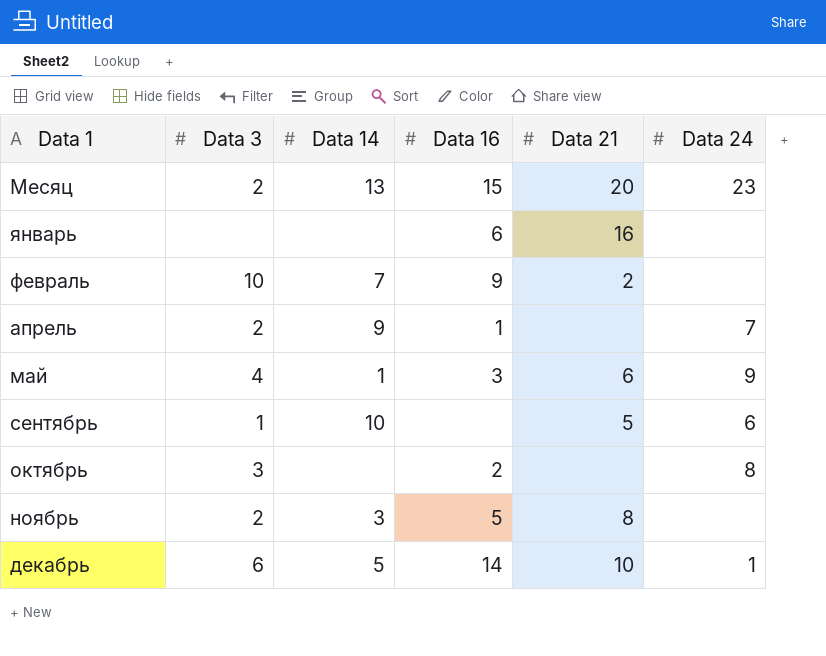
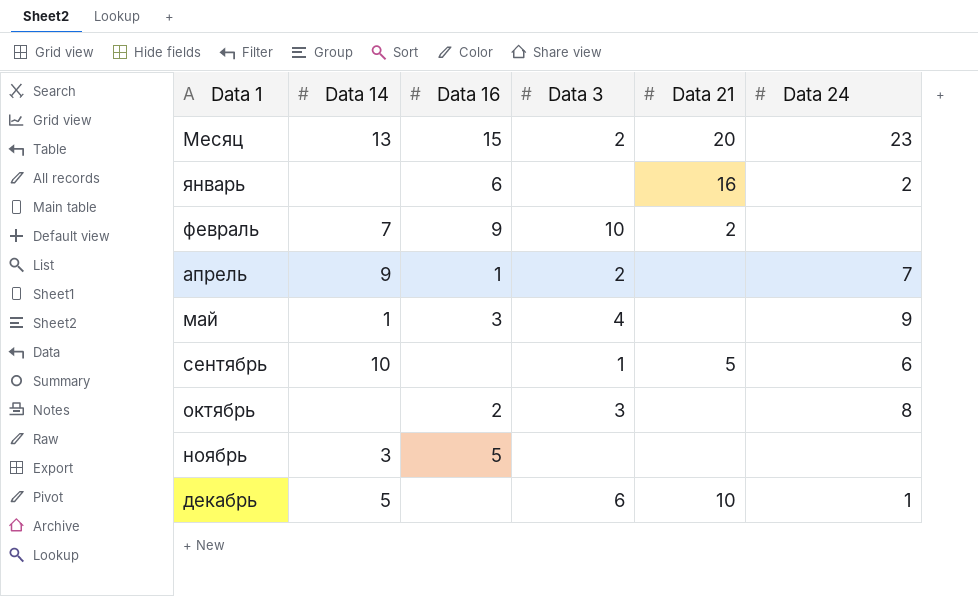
column Data 3 | position: 2 -> 4
январь | Data 24: none -> 2
май | Data 21: 6 -> none
ноябрь | Data 3: 2 -> none
ноябрь | Data 21: 8 -> none
декабрь | Data 16: 14 -> none

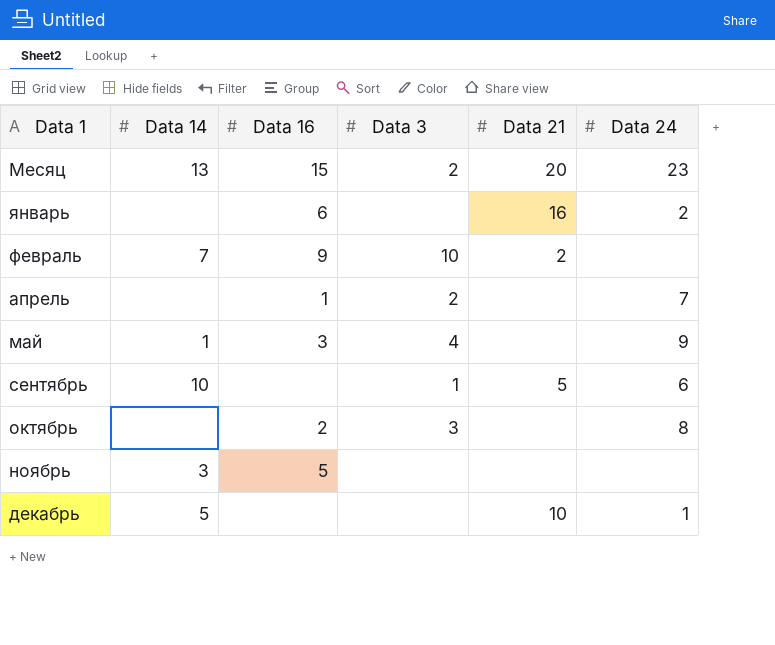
апрель | Data 14: 9 -> none
декабрь | Data 3: 6 -> none

